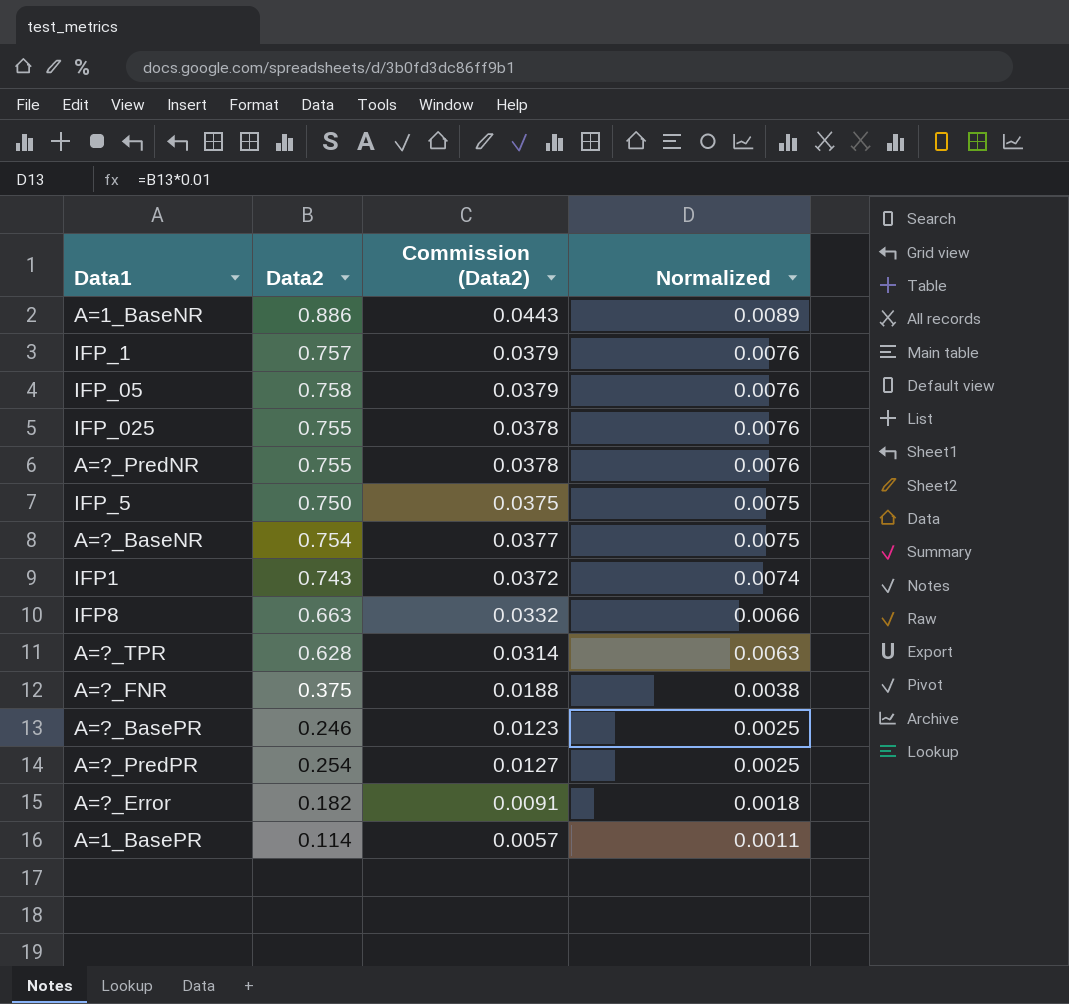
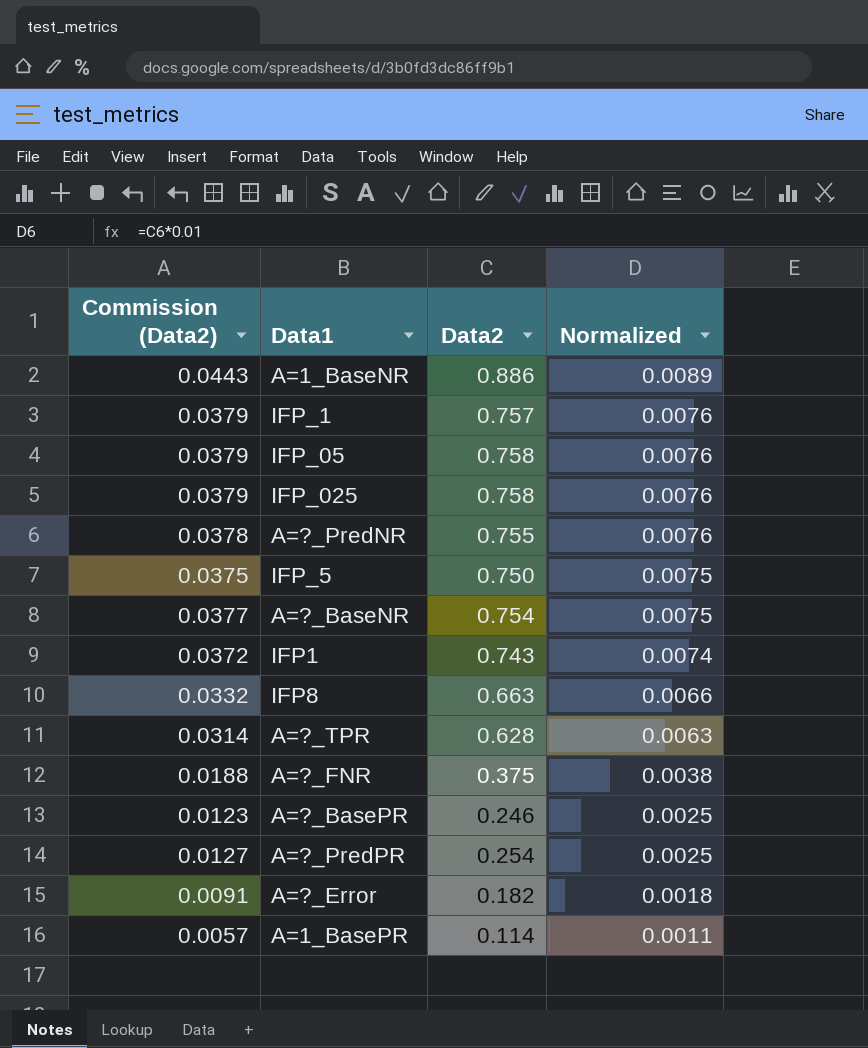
column Commission (Data2) | position: 3 -> 1
IFP_025 | Commission (Data2): 0.0378 -> 0.0379
IFP_025 | Data2: 0.755 -> 0.758

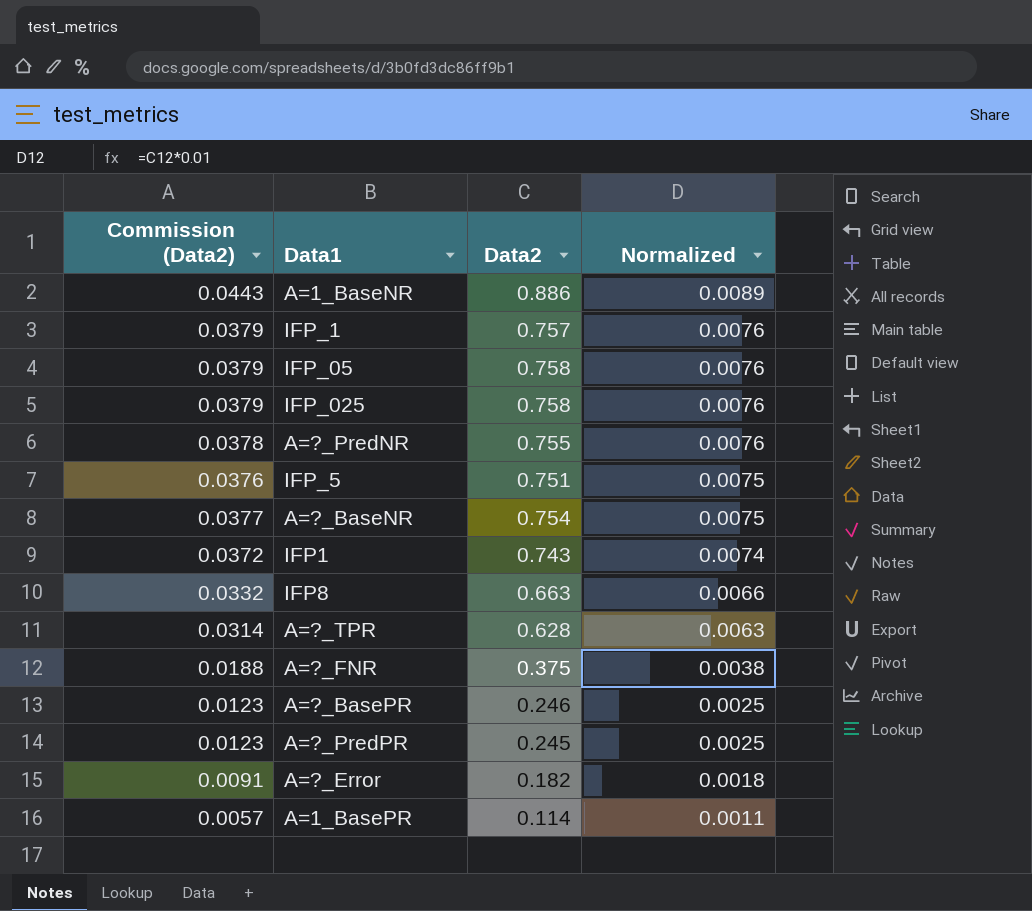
IFP_5 | Commission (Data2): 0.0375 -> 0.0376
IFP_5 | Data2: 0.750 -> 0.751
A=?_PredPR | Commission (Data2): 0.0127 -> 0.0123
A=?_PredPR | Data2: 0.254 -> 0.245

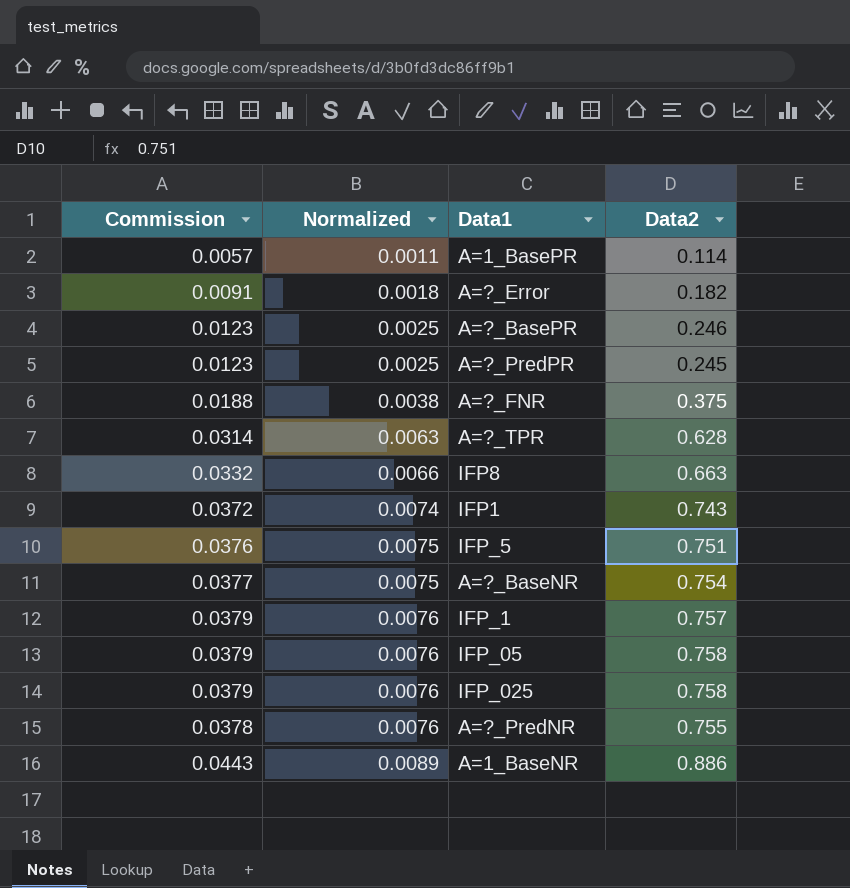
row order: Normalized descending -> Normalized ascending
column name: Commission (Data2) -> Commission
column Normalized | position: 4 -> 2

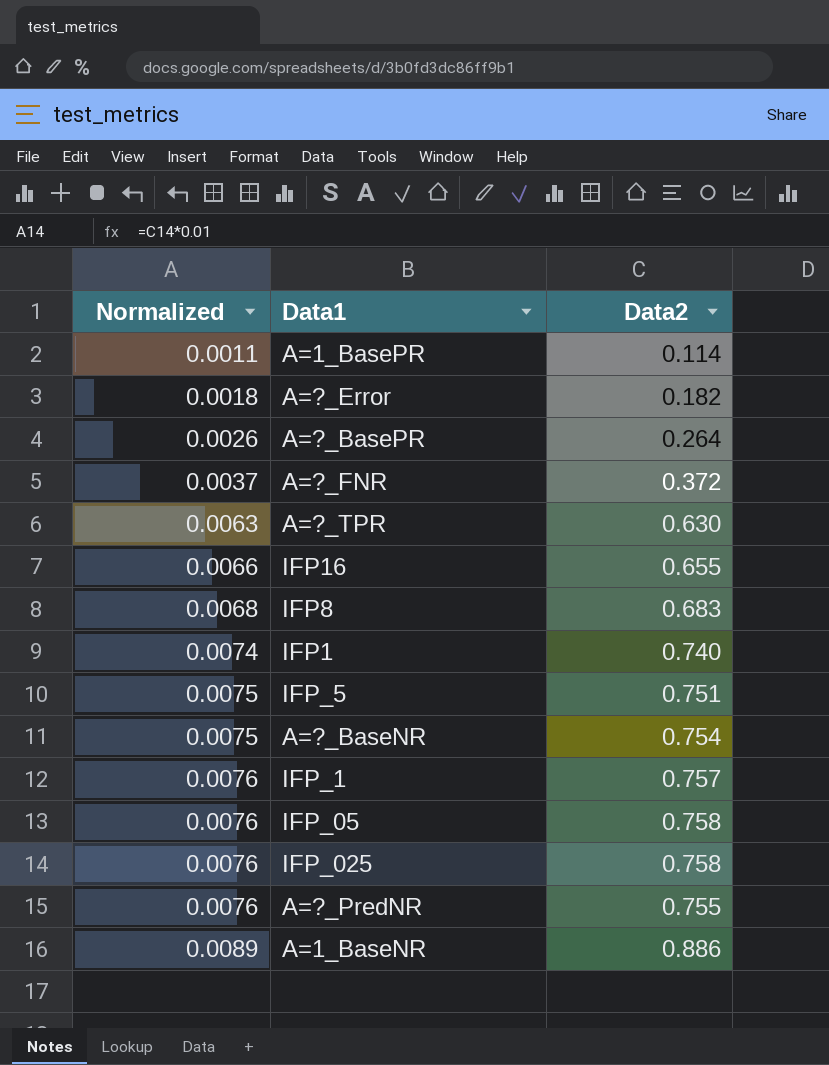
column Commission | formula: [Data2] * 0.05 -> none
row A=?_PredPR: 0.0123 | 0.0025 | 0.245 -> none
A=?_BasePR | Normalized: 0.0025 -> 0.0026
A=?_BasePR | Data2: 0.246 -> 0.264
A=?_FNR | Normalized: 0.0038 -> 0.0037
A=?_FNR | Data2: 0.375 -> 0.372
A=?_TPR | Data2: 0.628 -> 0.630
row IFP16: none -> 0.0066 | 0.655
IFP8 | Normalized: 0.0066 -> 0.0068
IFP8 | Data2: 0.663 -> 0.683
IFP1 | Data2: 0.743 -> 0.740

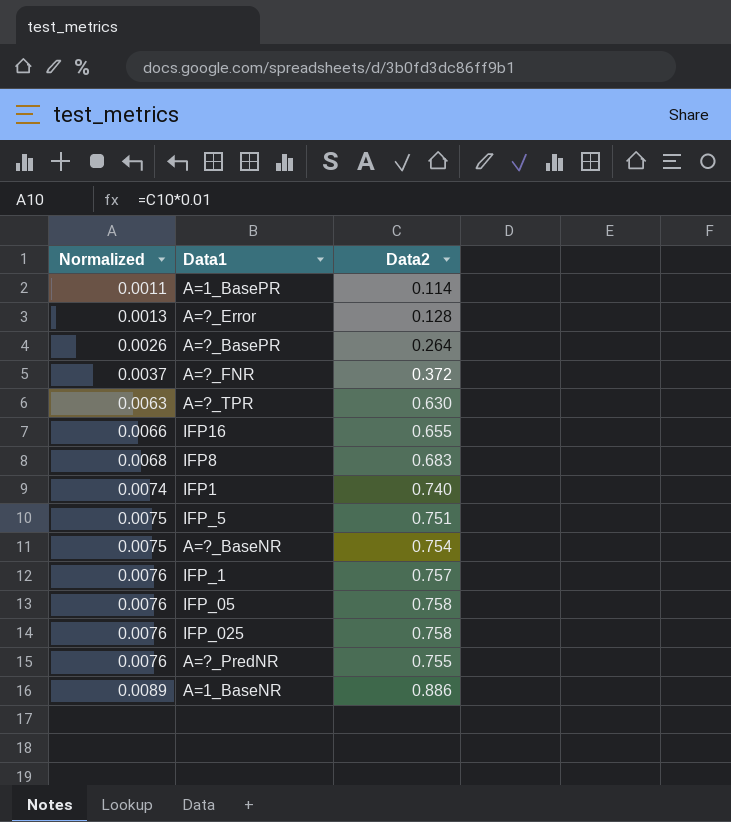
A=?_Error | Normalized: 0.0018 -> 0.0013
A=?_Error | Data2: 0.182 -> 0.128

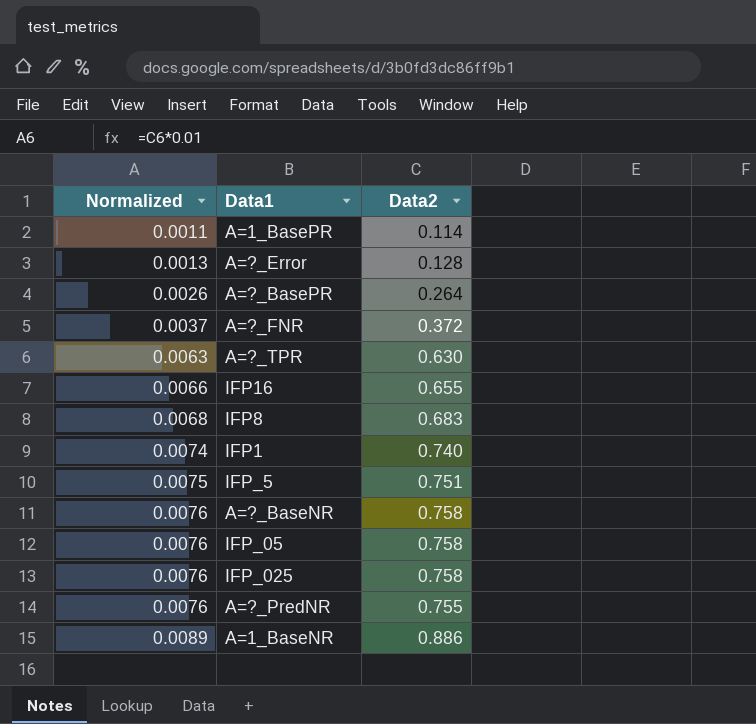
row IFP_1: 0.0076 | 0.757 -> none
A=?_BaseNR | Normalized: 0.0075 -> 0.0076
A=?_BaseNR | Data2: 0.754 -> 0.758

